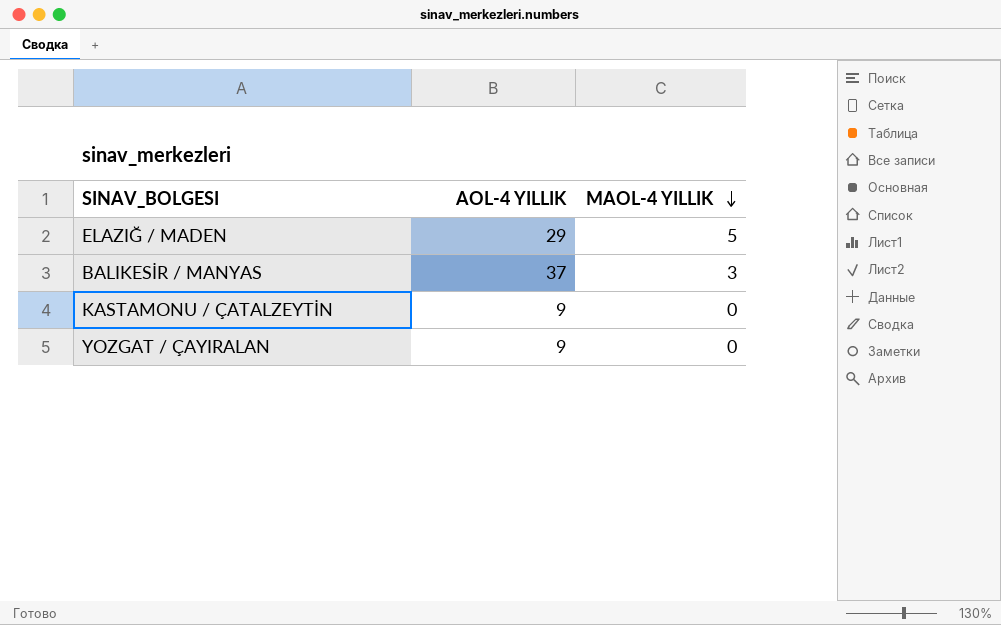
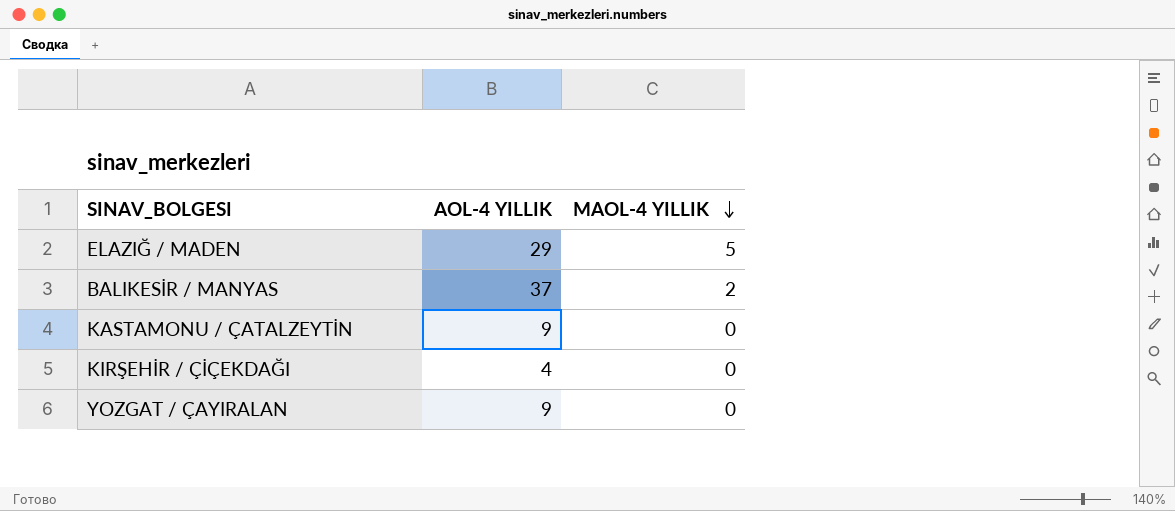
BALIKESİR / MANYAS | MAOL-4 YILLIK: 3 -> 2
row KIRŞEHİR / ÇİÇEKDAĞI: none -> 4 | 0

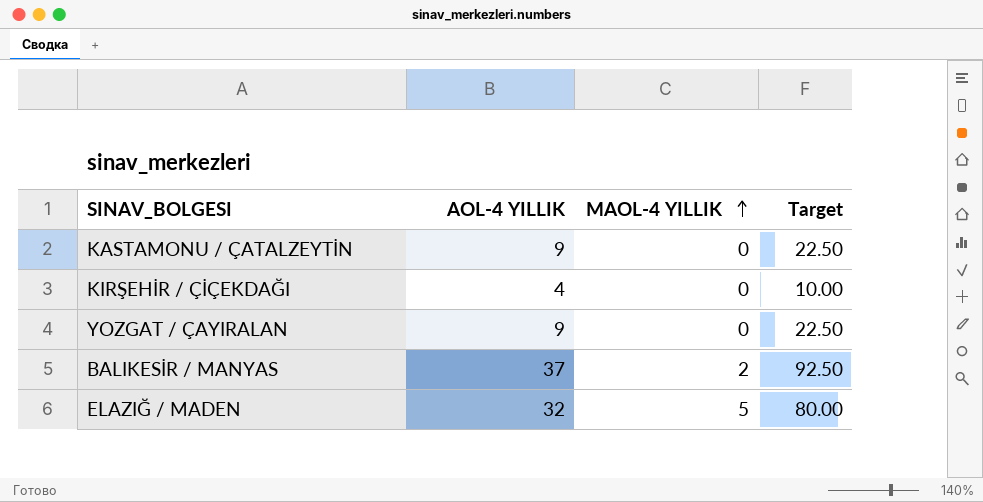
row order: MAOL-4 YILLIK descending -> MAOL-4 YILLIK ascending
column Target | formula: none -> [AOL-4 YILLIK] * 2.5
ELAZIĞ / MADEN | AOL-4 YILLIK: 29 -> 32

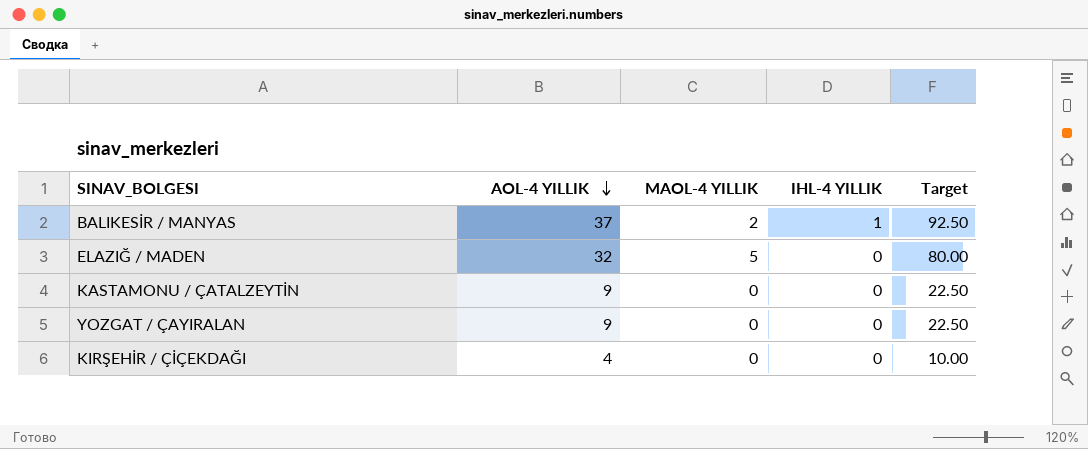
row order: MAOL-4 YILLIK ascending -> AOL-4 YILLIK descending
column IHL-4 YILLIK | position: none -> 4

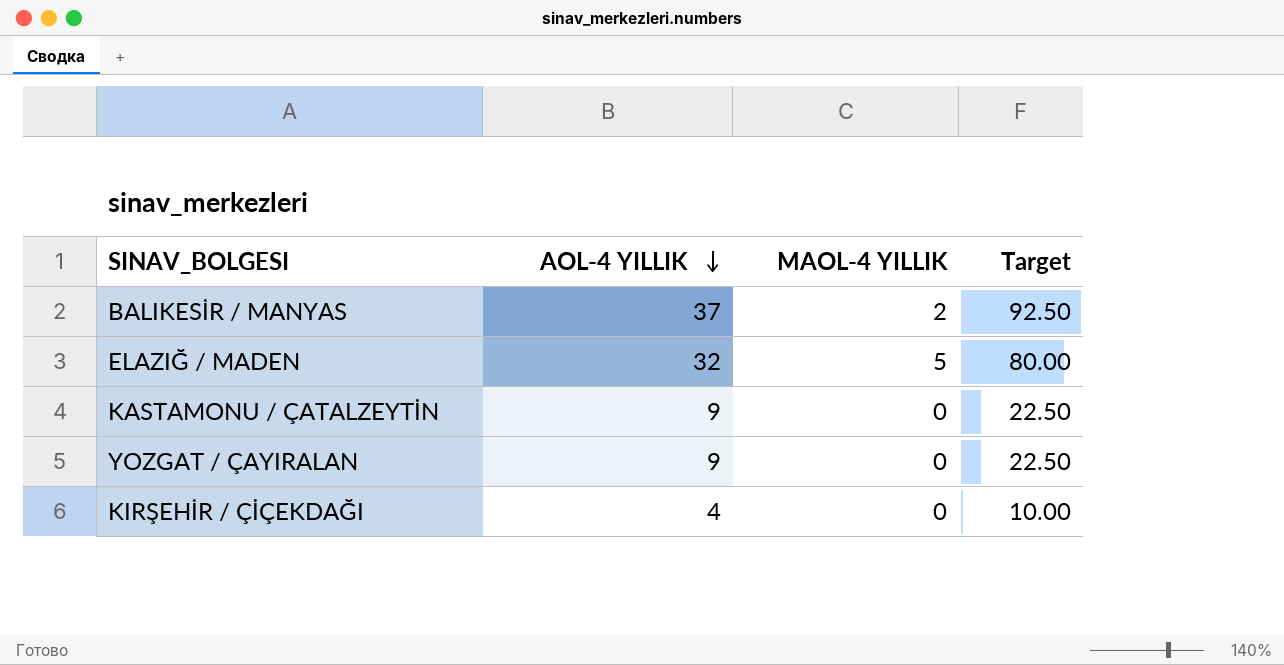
column IHL-4 YILLIK | position: 4 -> none

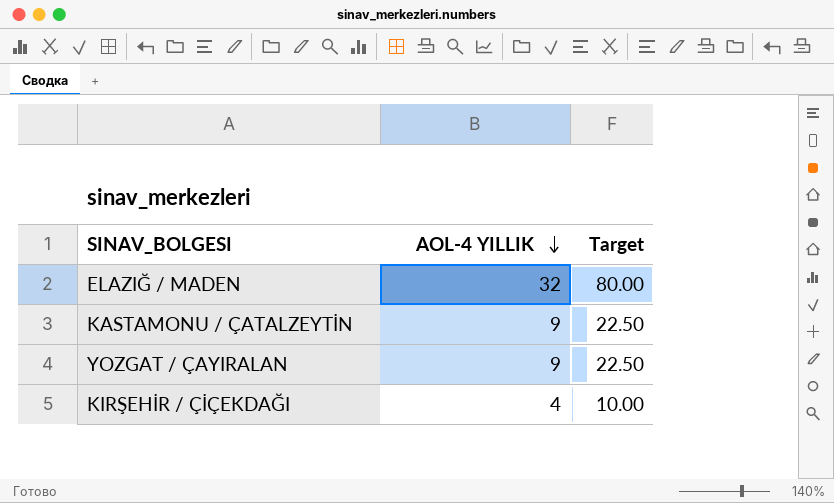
column MAOL-4 YILLIK | position: 3 -> none
row BALIKESİR / MANYAS: 37 | 2 | 92.50 -> none

